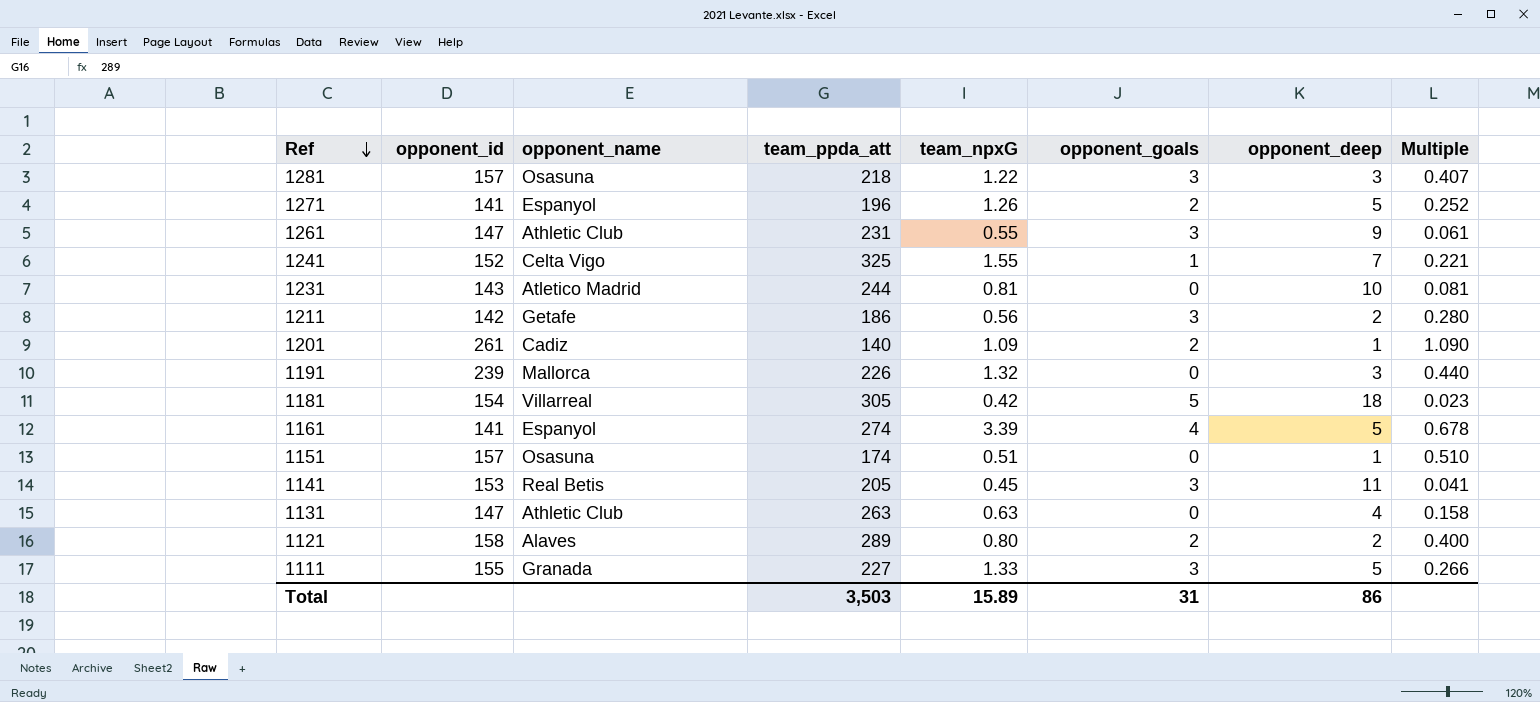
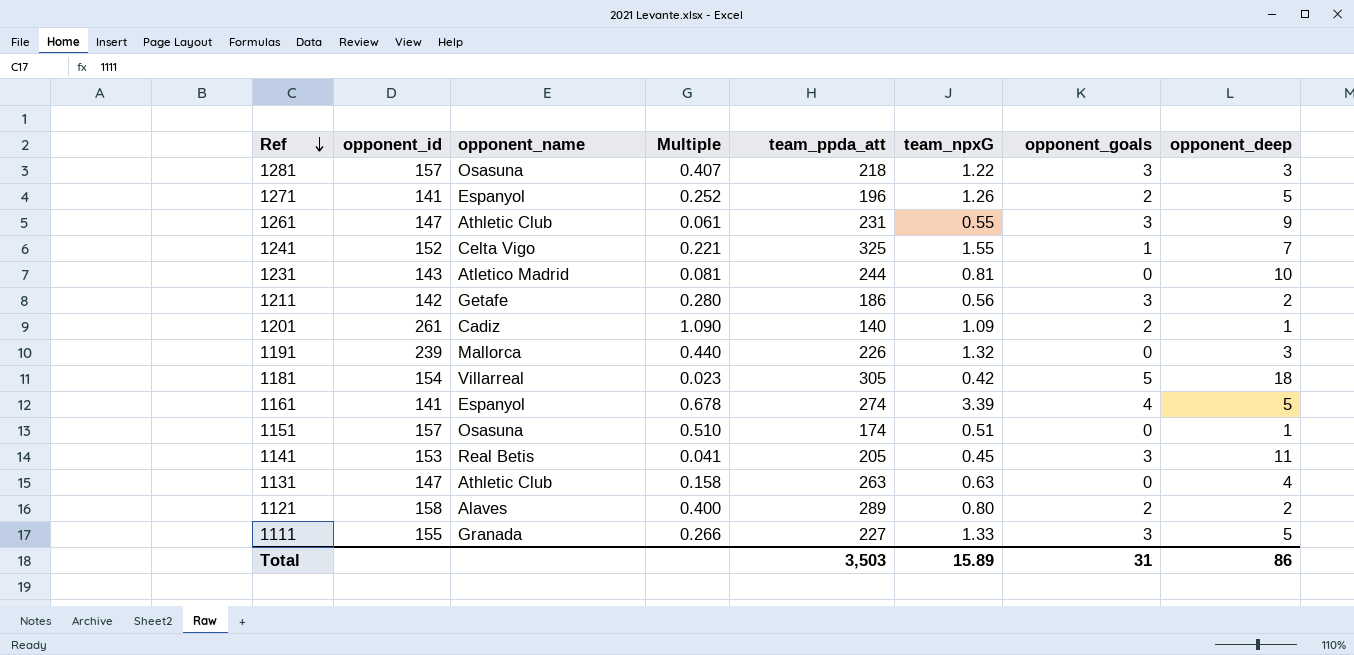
column Multiple | position: 8 -> 4

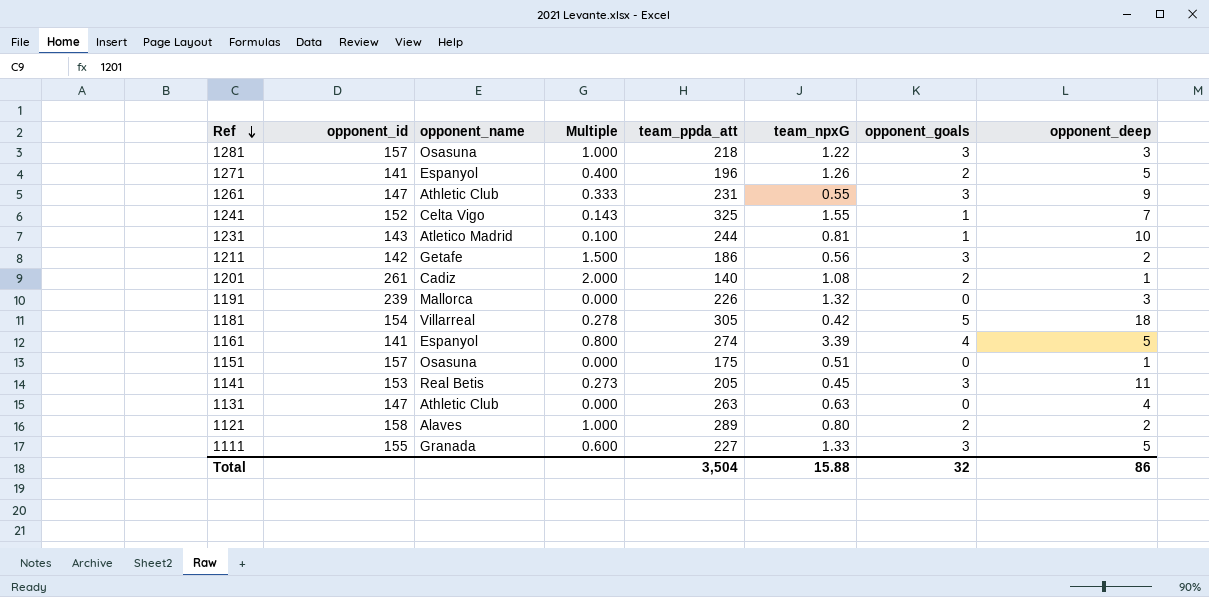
column Multiple | formula: [team_npxG] / [opponent_deep] -> [opponent_goals] / [opponent_deep]
1231 | opponent_goals: 0 -> 1
1201 | team_npxG: 1.09 -> 1.08
1151 | team_ppda_att: 174 -> 175
Total | team_ppda_att: 3,503 -> 3,504
Total | team_npxG: 15.89 -> 15.88
Total | opponent_goals: 31 -> 32

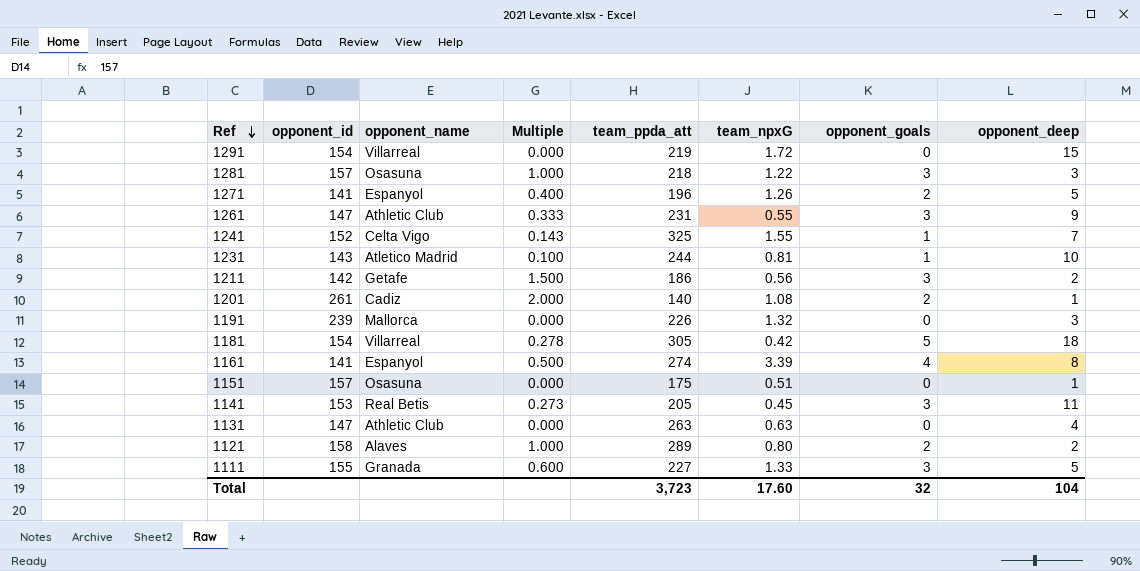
row 1291: none -> 154 | Villarreal | 0.000 | 219 | 1.72 | 0 | 15
1161 | Multiple: 0.800 -> 0.500
1161 | opponent_deep: 5 -> 8
Total | team_ppda_att: 3,504 -> 3,723
Total | team_npxG: 15.88 -> 17.60
Total | opponent_deep: 86 -> 104

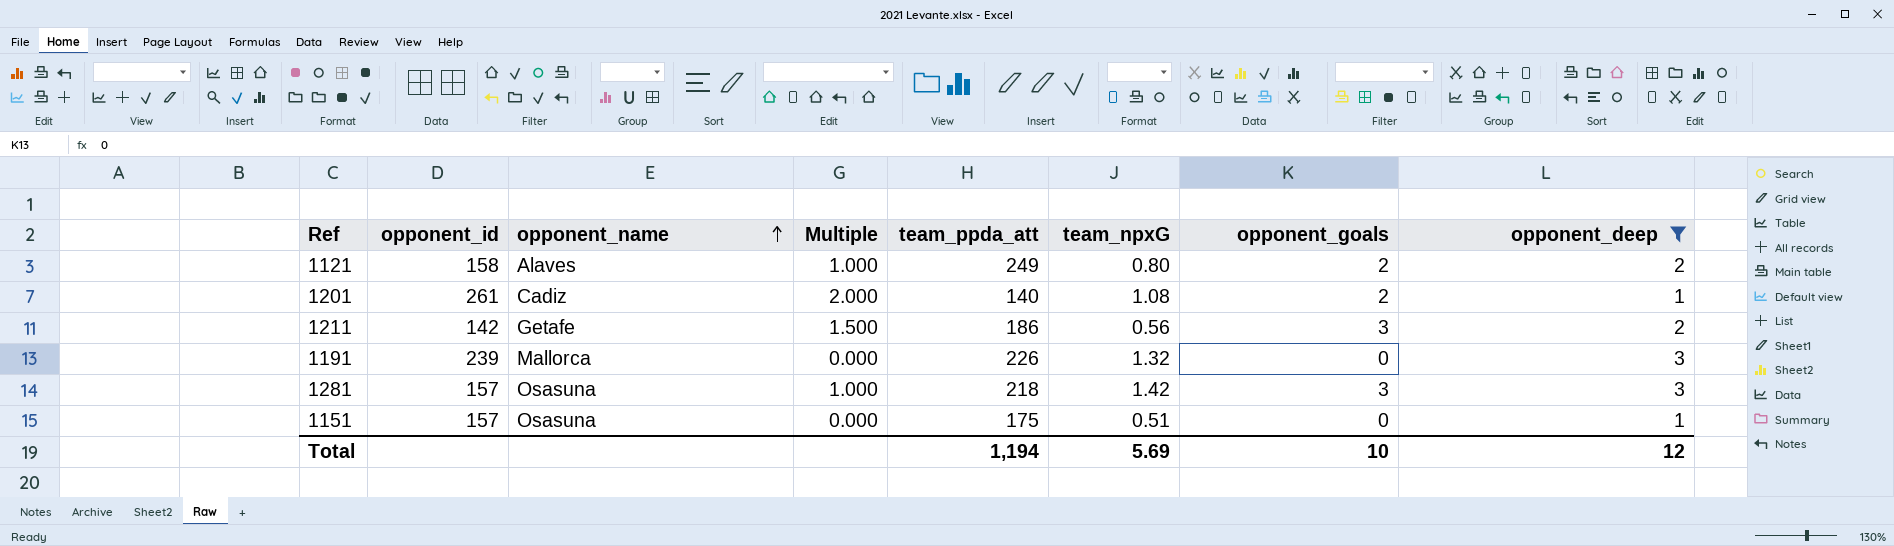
filter: none -> opponent_deep <= 3
row order: Ref descending -> opponent_name ascending
1121 | team_ppda_att: 289 -> 249
1281 | team_npxG: 1.22 -> 1.42
Total | team_ppda_att: 3,723 -> 1,194
Total | team_npxG: 17.60 -> 5.69
Total | opponent_goals: 32 -> 10
Total | opponent_deep: 104 -> 12

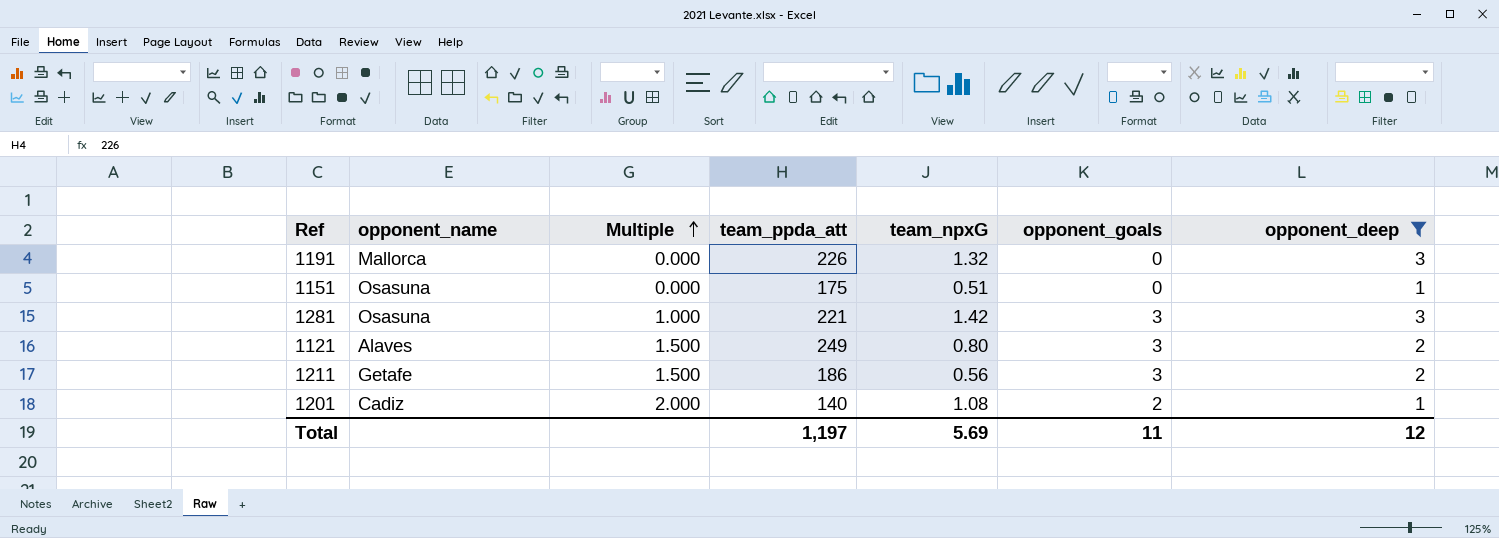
row order: opponent_name ascending -> Multiple ascending
column opponent_id | position: 2 -> none
1281 | team_ppda_att: 218 -> 221
1121 | Multiple: 1.000 -> 1.500
1121 | opponent_goals: 2 -> 3
Total | team_ppda_att: 1,194 -> 1,197
Total | opponent_goals: 10 -> 11

